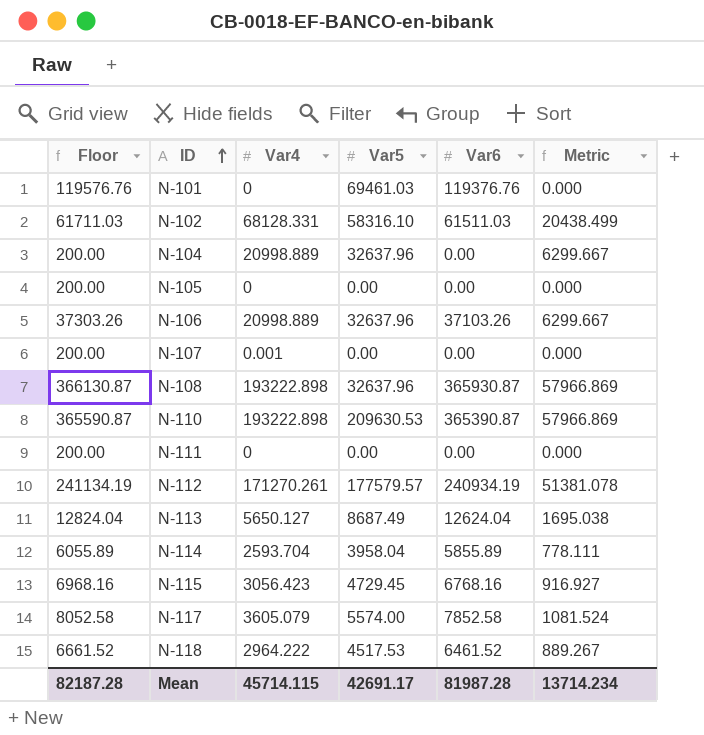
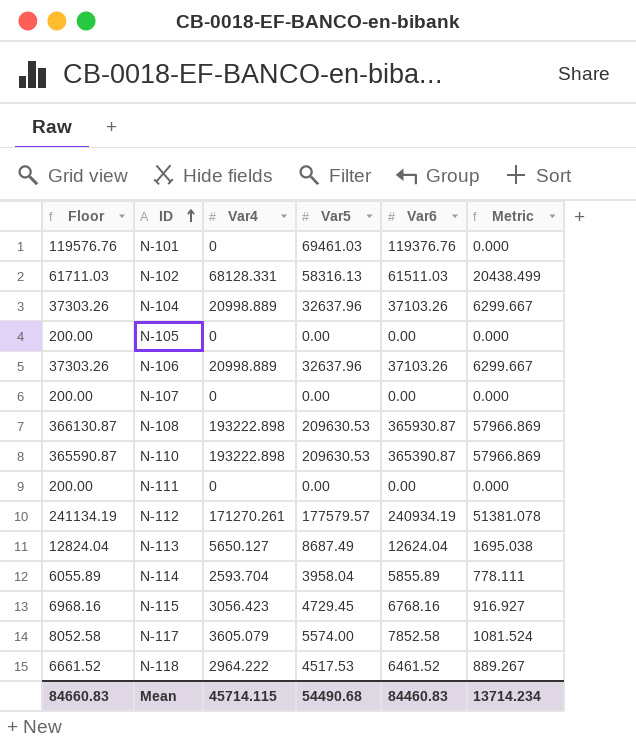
N-102 | Var5: 58316.10 -> 58316.13
N-104 | Floor: 200.00 -> 37303.26
N-104 | Var6: 0.00 -> 37103.26
N-107 | Var4: 0.001 -> 0
N-108 | Var5: 32637.96 -> 209630.53
Mean | Floor: 82187.28 -> 84660.83
Mean | Var5: 42691.17 -> 54490.68
Mean | Var6: 81987.28 -> 84460.83

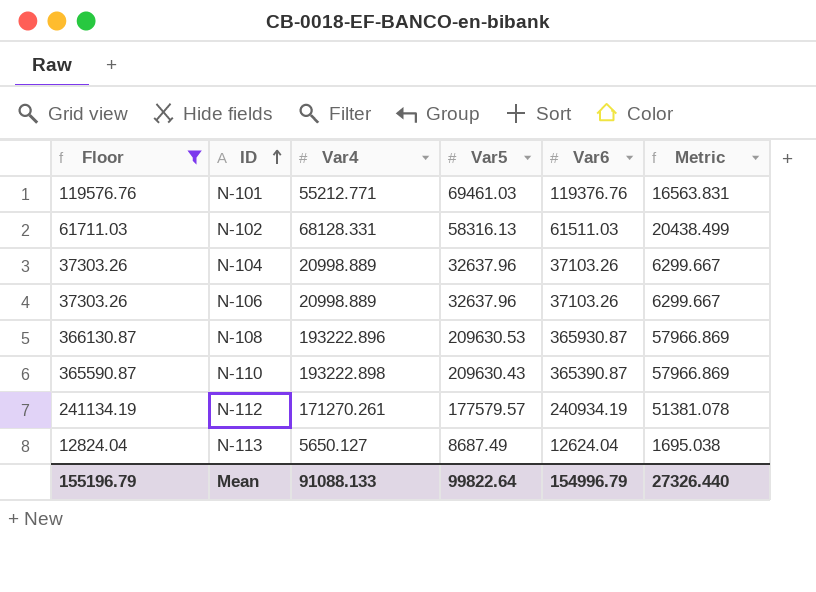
filter: none -> Floor >= 12824.04
N-101 | Var4: 0 -> 55212.771
N-101 | Metric: 0.000 -> 16563.831
N-108 | Var4: 193222.898 -> 193222.896
N-110 | Var5: 209630.53 -> 209630.43
Mean | Floor: 84660.83 -> 155196.79
Mean | Var4: 45714.115 -> 91088.133
Mean | Var5: 54490.68 -> 99822.64
Mean | Var6: 84460.83 -> 154996.79
Mean | Metric: 13714.234 -> 27326.440

